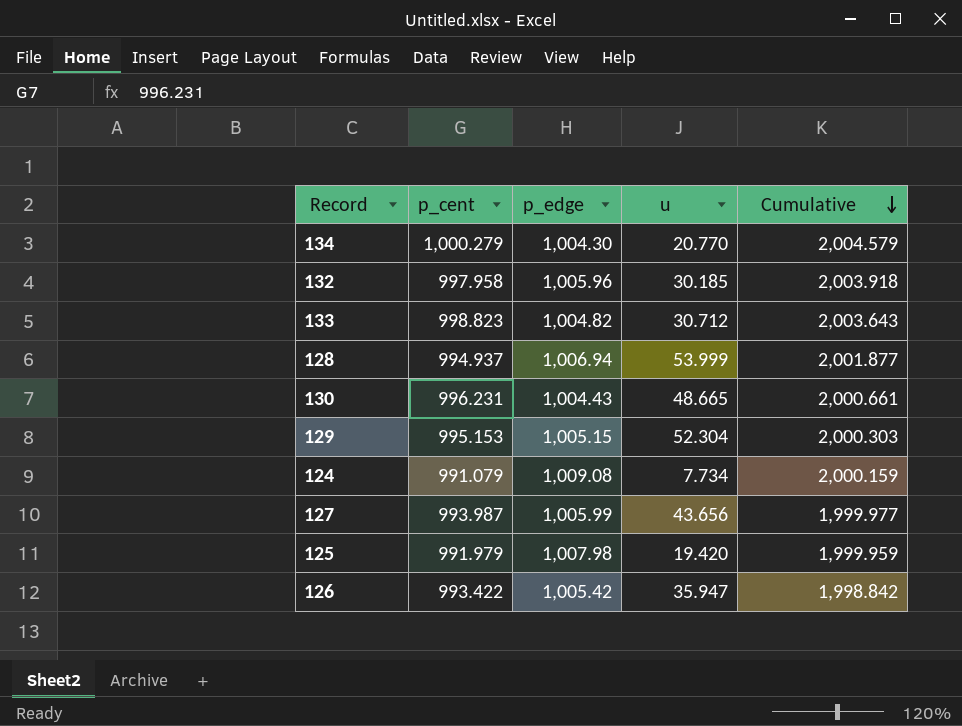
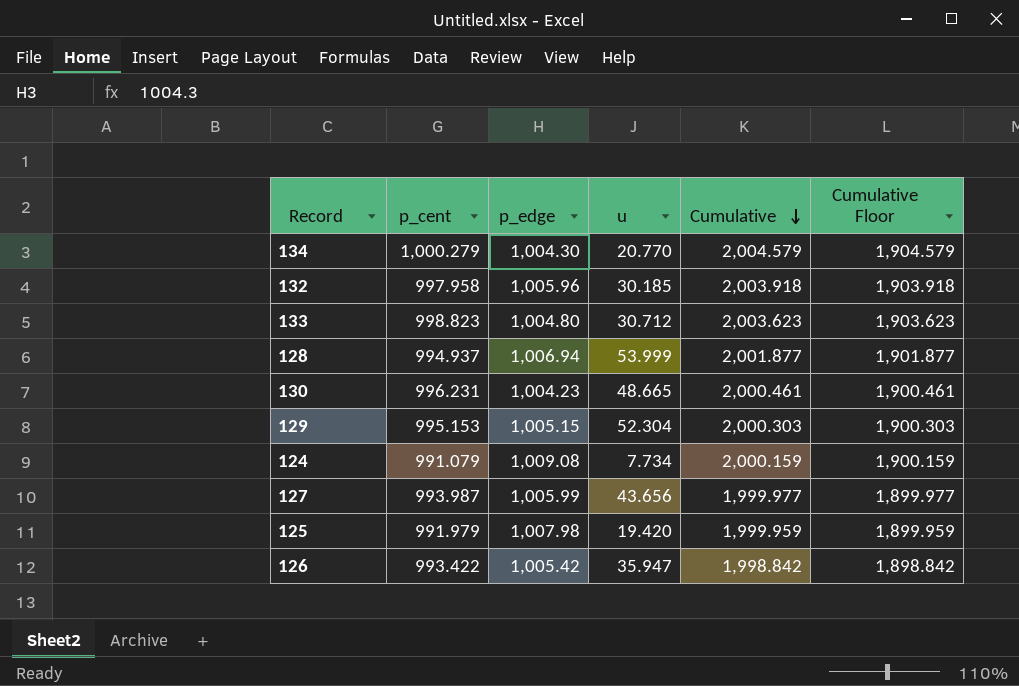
column Cumulative Floor | formula: none -> [Cumulative] - 100
133 | p_edge: 1,004.82 -> 1,004.80
133 | Cumulative: 2,003.643 -> 2,003.623
130 | p_edge: 1,004.43 -> 1,004.23
130 | Cumulative: 2,000.661 -> 2,000.461

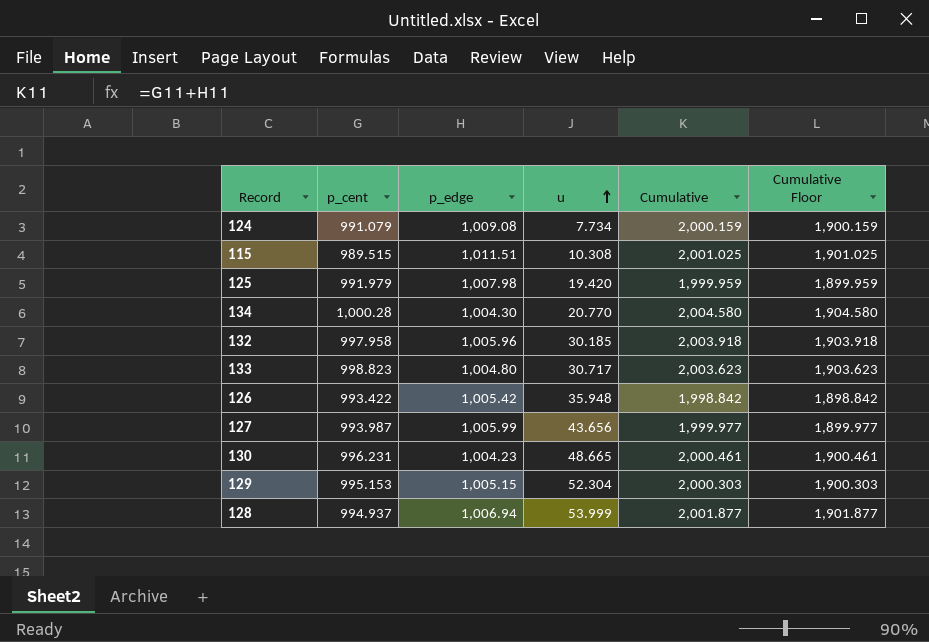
row order: Cumulative descending -> u ascending
row 115: none -> 989.515 | 1,011.51 | 10.308 | 2,001.025 | 1,901.025
134 | p_cent: 1,000.279 -> 1,000.28
134 | Cumulative: 2,004.579 -> 2,004.580
134 | Cumulative Floor: 1,904.579 -> 1,904.580
133 | u: 30.712 -> 30.717
126 | u: 35.947 -> 35.948

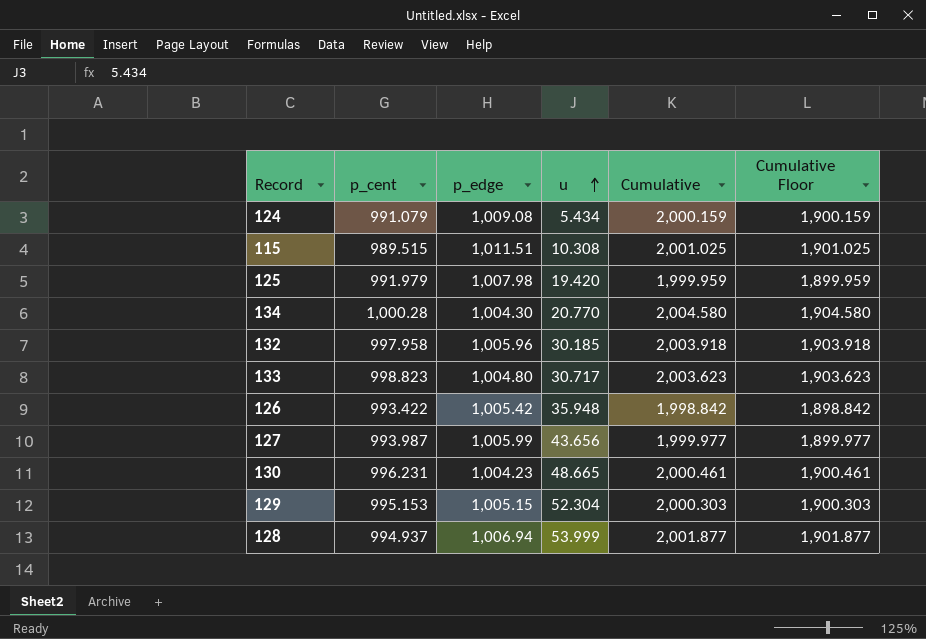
124 | u: 7.734 -> 5.434

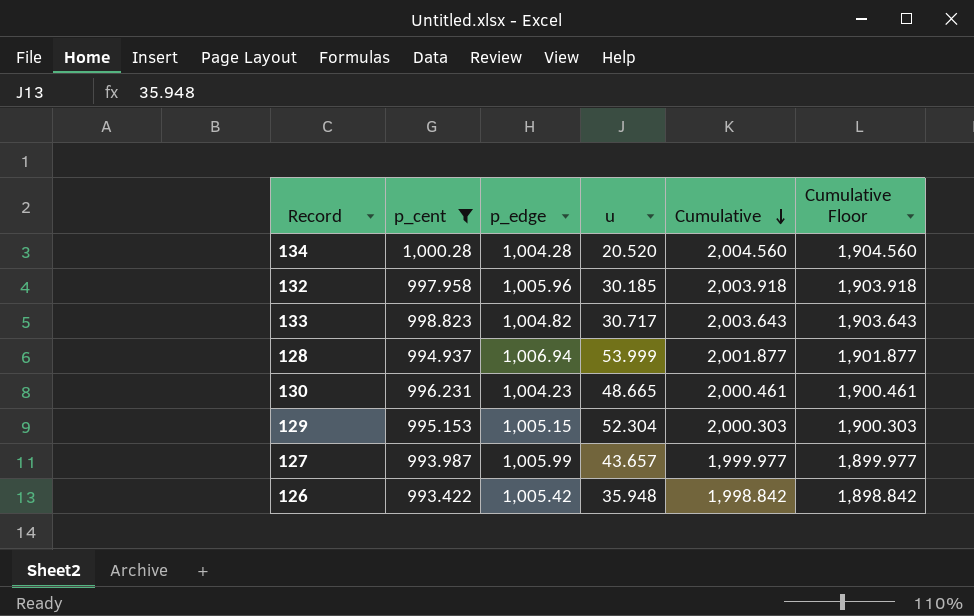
filter: none -> p_cent >= 993.422
row order: u ascending -> Cumulative descending
134 | p_edge: 1,004.30 -> 1,004.28
134 | u: 20.770 -> 20.520
134 | Cumulative: 2,004.580 -> 2,004.560
134 | Cumulative Floor: 1,904.580 -> 1,904.560
133 | p_edge: 1,004.80 -> 1,004.82
133 | Cumulative: 2,003.623 -> 2,003.643
133 | Cumulative Floor: 1,903.623 -> 1,903.643
127 | u: 43.656 -> 43.657

